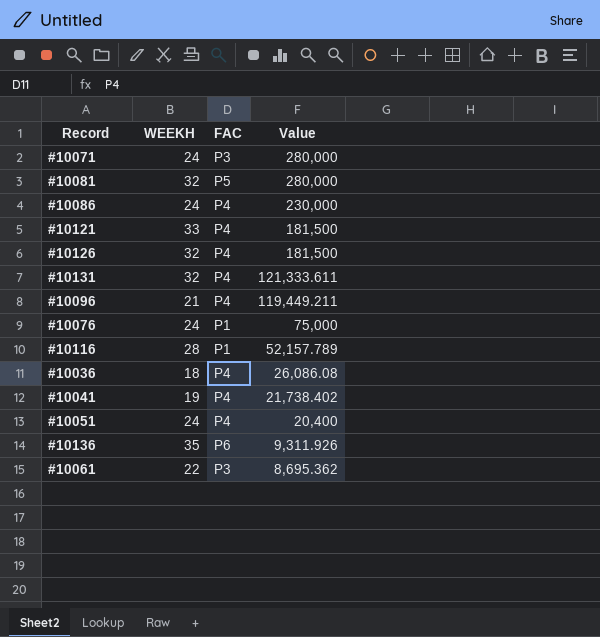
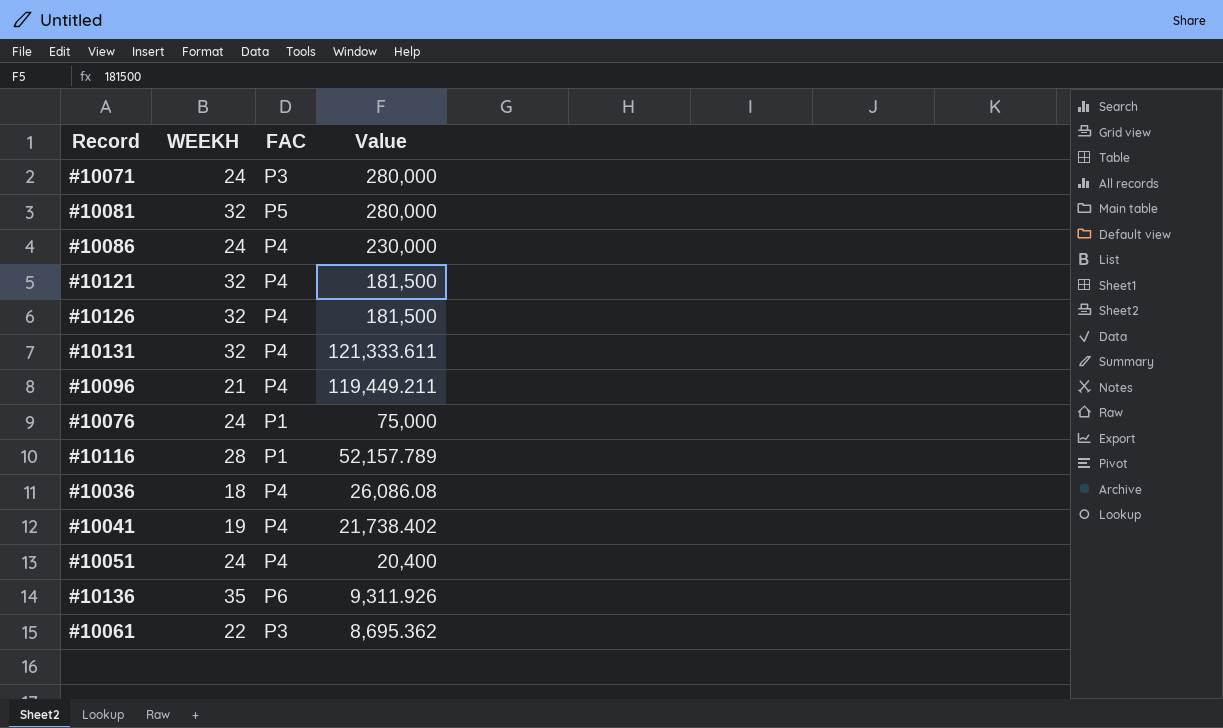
#10121 | WEEKH: 33 -> 32

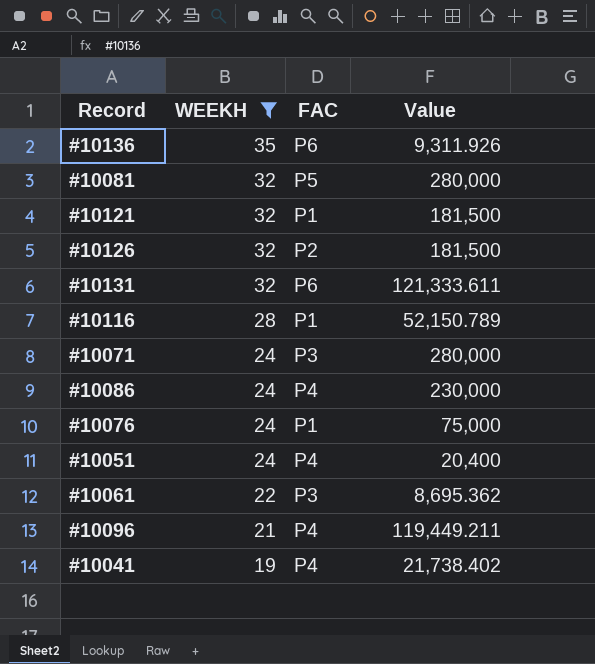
filter: none -> WEEKH != 18
row order: Value descending -> WEEKH descending
#10121 | FAC: P4 -> P1
#10126 | FAC: P4 -> P2
#10131 | FAC: P4 -> P6
#10116 | Value: 52,157.789 -> 52,150.789

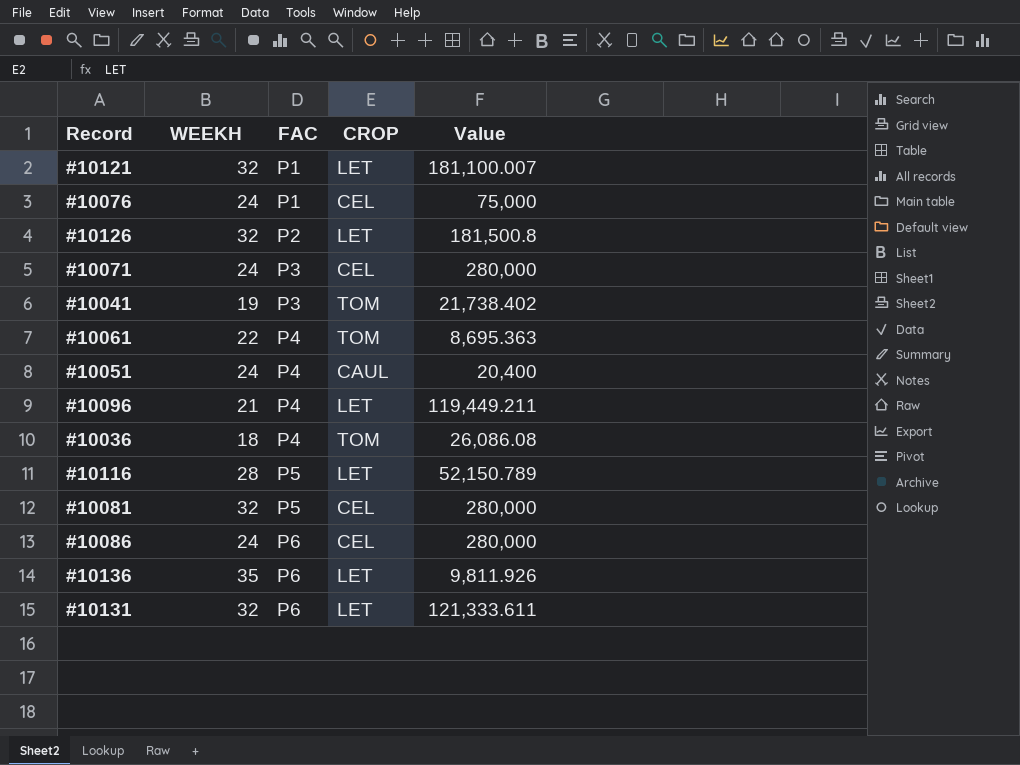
filter: WEEKH != 18 -> none
row order: WEEKH descending -> FAC ascending
column CROP | position: none -> 4
#10121 | Value: 181,500 -> 181,100.007
#10126 | Value: 181,500 -> 181,500.8
#10041 | FAC: P4 -> P3
#10061 | FAC: P3 -> P4
#10061 | Value: 8,695.362 -> 8,695.363
#10116 | FAC: P1 -> P5
#10086 | FAC: P4 -> P6
#10086 | Value: 230,000 -> 280,000
#10136 | Value: 9,311.926 -> 9,811.926

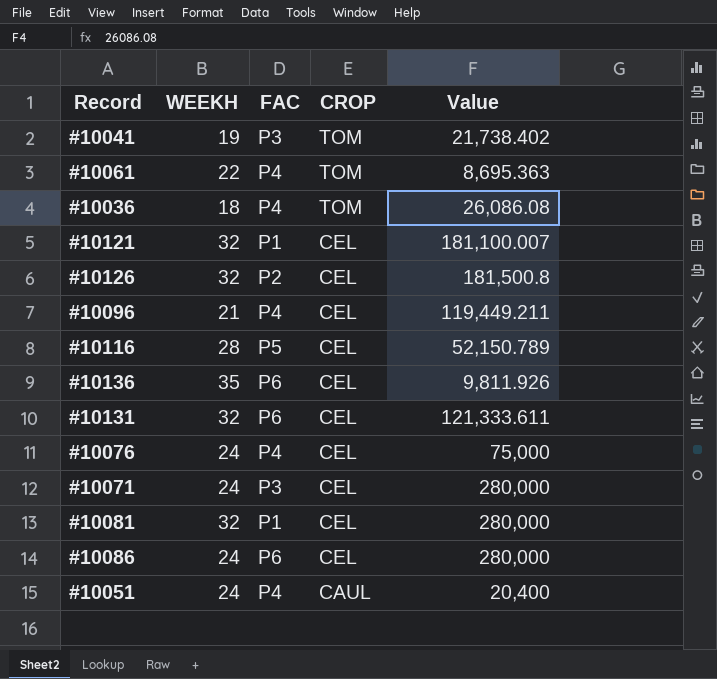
row order: FAC ascending -> CROP descending
#10121 | CROP: LET -> CEL
#10126 | CROP: LET -> CEL
#10096 | CROP: LET -> CEL
#10116 | CROP: LET -> CEL
#10136 | CROP: LET -> CEL
#10131 | CROP: LET -> CEL
#10076 | FAC: P1 -> P4
#10081 | FAC: P5 -> P1

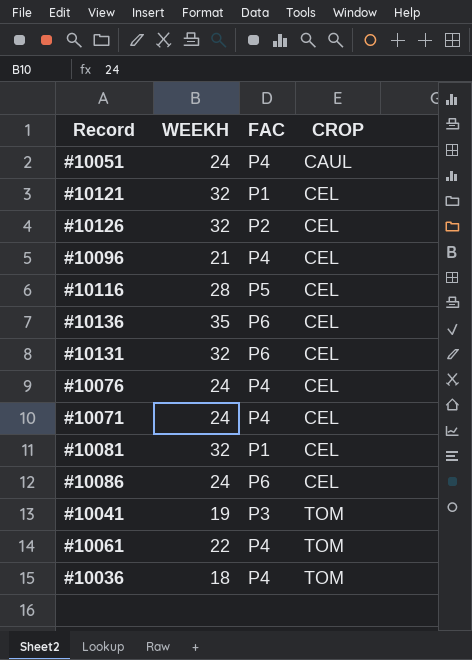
row order: CROP descending -> CROP ascending
column Value | position: 5 -> none
#10071 | FAC: P3 -> P4

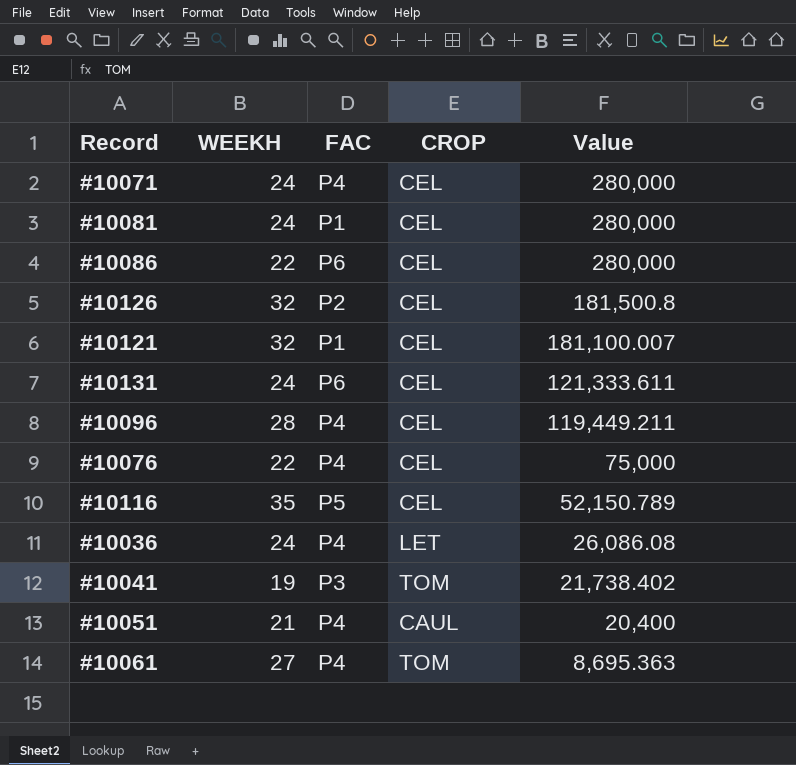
row order: CROP ascending -> Value descending
column Value | position: none -> 5
row #10136: 35 | P6 | CEL -> none
#10081 | WEEKH: 32 -> 24
#10086 | WEEKH: 24 -> 22
#10131 | WEEKH: 32 -> 24
#10096 | WEEKH: 21 -> 28
#10076 | WEEKH: 24 -> 22
#10116 | WEEKH: 28 -> 35
#10036 | WEEKH: 18 -> 24
#10036 | CROP: TOM -> LET
#10051 | WEEKH: 24 -> 21
#10061 | WEEKH: 22 -> 27

